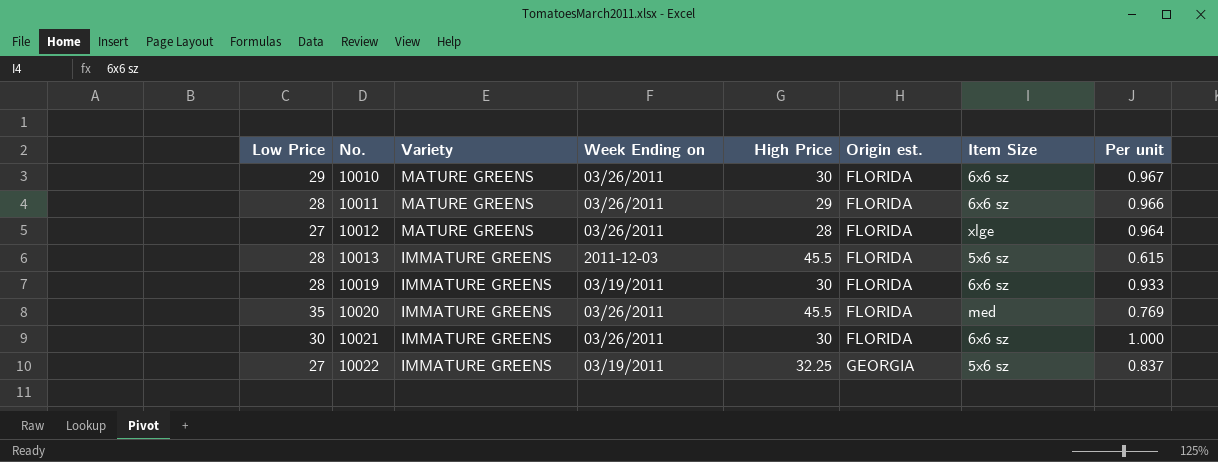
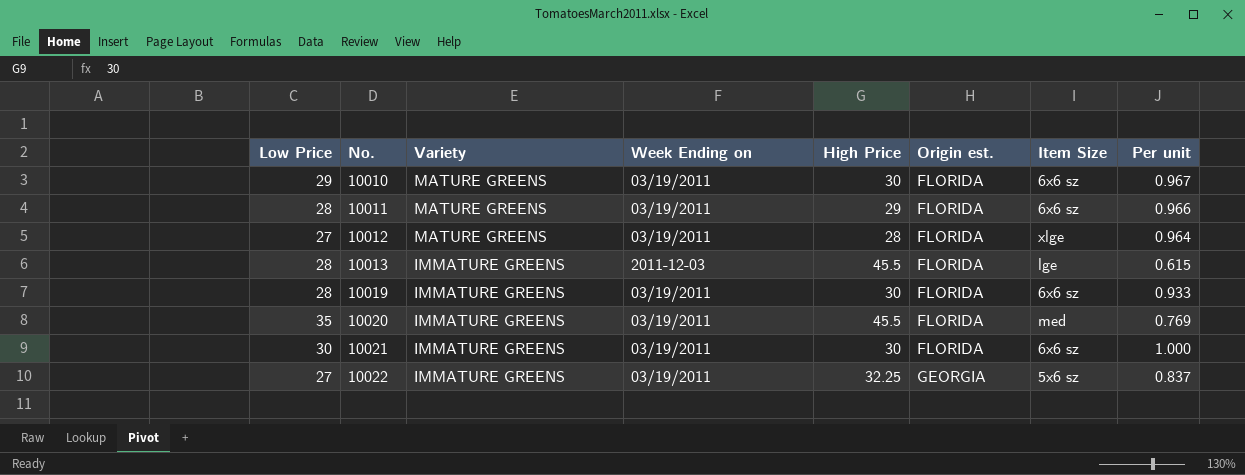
10010 | Week Ending on: 03/26/2011 -> 03/19/2011
10011 | Week Ending on: 03/26/2011 -> 03/19/2011
10012 | Week Ending on: 03/26/2011 -> 03/19/2011
10013 | Item Size: 5x6 sz -> lge
10020 | Week Ending on: 03/26/2011 -> 03/19/2011
10021 | Week Ending on: 03/26/2011 -> 03/19/2011

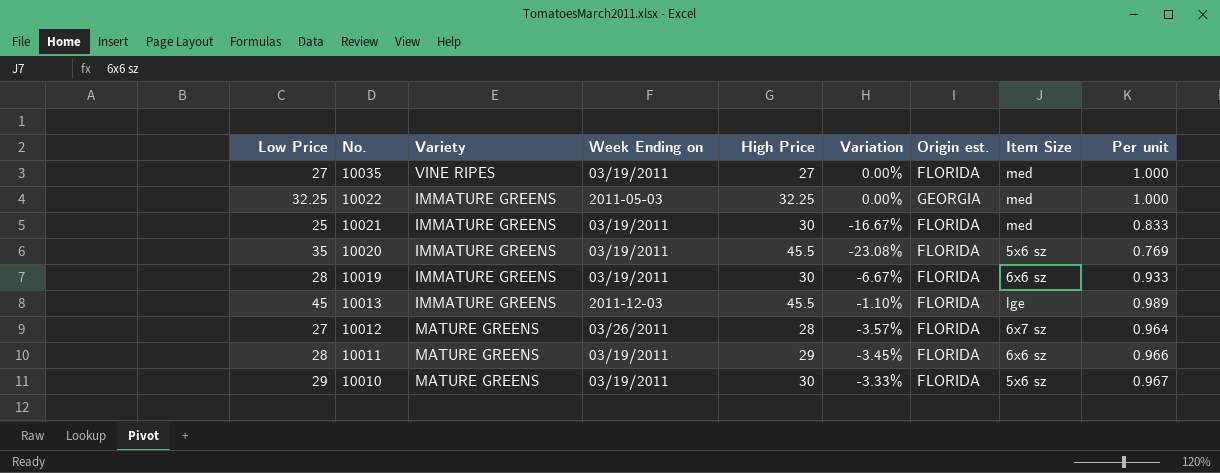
row order: No. ascending -> No. descending
column Variation | formula: none -> ([Low Price] - [High Price]) / [High Price]
row 10035: none -> 27 | VINE RIPES | 03/19/2011 | 27 | 0.00% | FLORIDA | med | 1.000
10022 | Low Price: 27 -> 32.25
10022 | Week Ending on: 03/19/2011 -> 2011-05-03
10022 | Item Size: 5x6 sz -> med
10022 | Per unit: 0.837 -> 1.000
10021 | Low Price: 30 -> 25
10021 | Item Size: 6x6 sz -> med
10021 | Per unit: 1.000 -> 0.833
10020 | Item Size: med -> 5x6 sz
10013 | Low Price: 28 -> 45
10013 | Per unit: 0.615 -> 0.989
10012 | Week Ending on: 03/19/2011 -> 03/26/2011
10012 | Item Size: xlge -> 6x7 sz
10010 | Item Size: 6x6 sz -> 5x6 sz

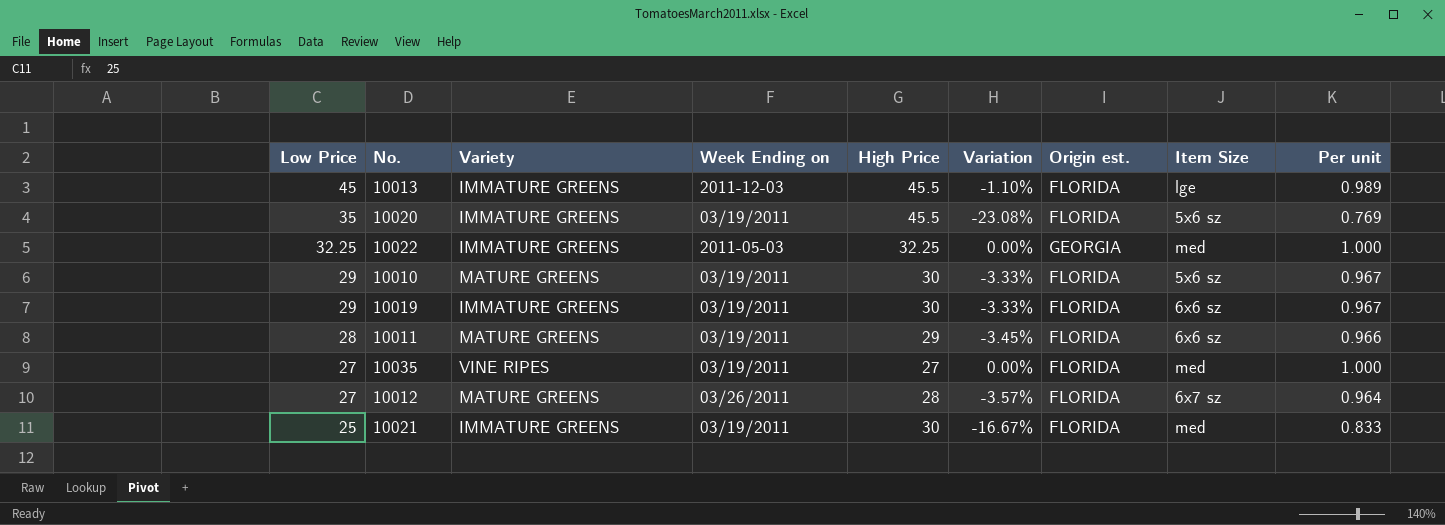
row order: No. descending -> Low Price descending
10019 | Low Price: 28 -> 29
10019 | Variation: -6.67% -> -3.33%
10019 | Per unit: 0.933 -> 0.967

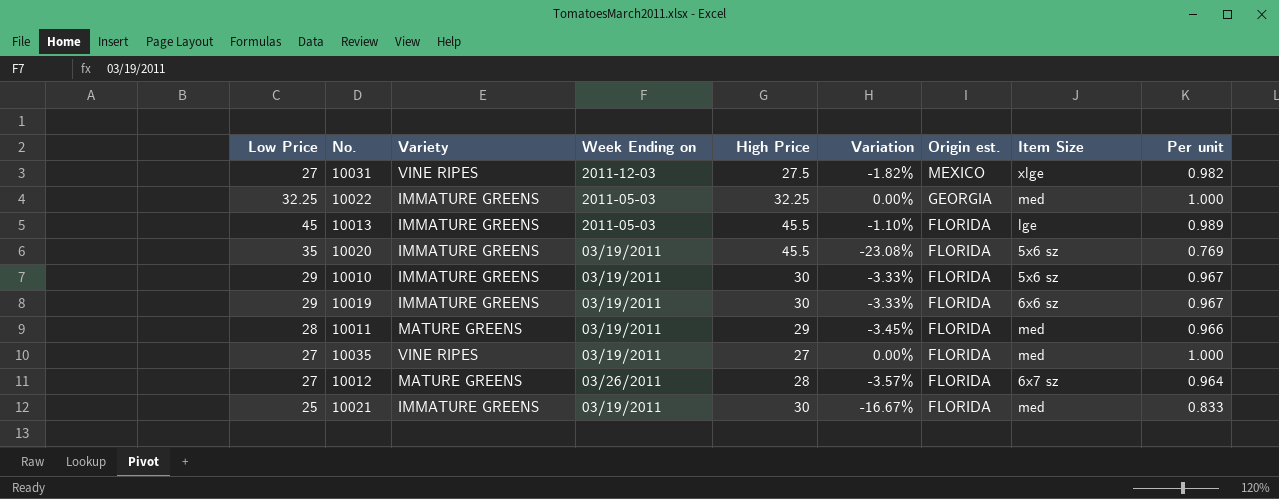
row order: Low Price descending -> Origin est. descending
row 10031: none -> 27 | VINE RIPES | 2011-12-03 | 27.5 | -1.82% | MEXICO | xlge | 0.982
10013 | Week Ending on: 2011-12-03 -> 2011-05-03
10010 | Variety: MATURE GREENS -> IMMATURE GREENS
10011 | Item Size: 6x6 sz -> med

